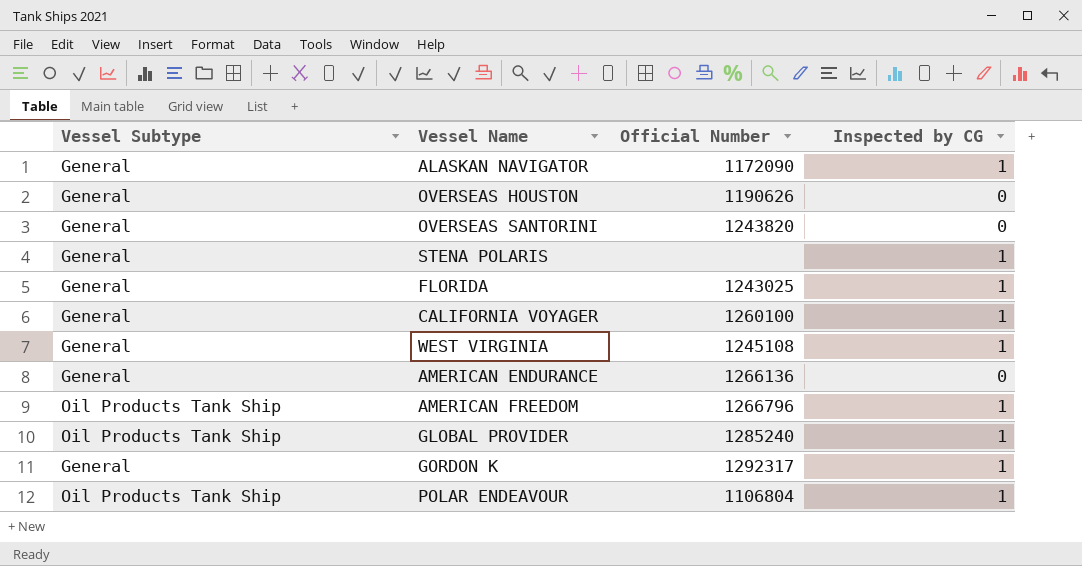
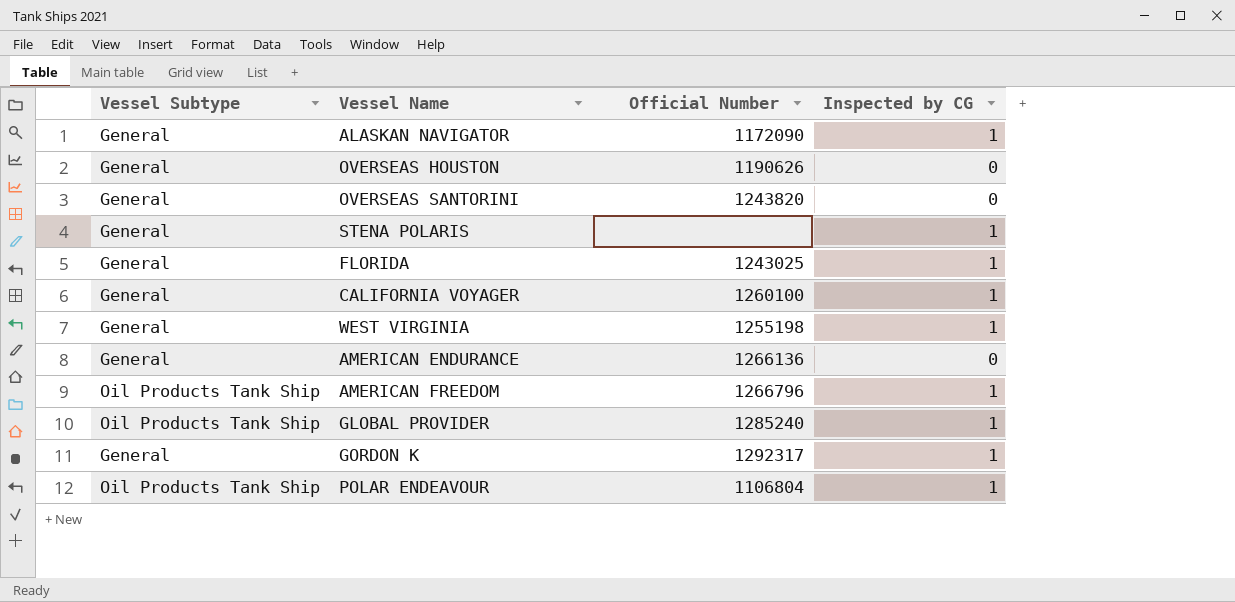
WEST VIRGINIA | Official Number: 1245108 -> 1255198

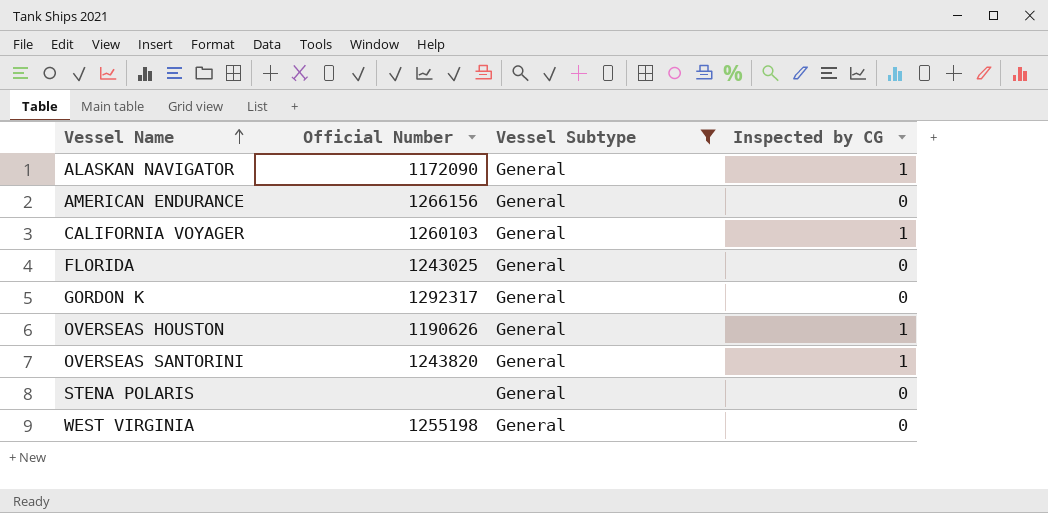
filter: none -> Vessel Subtype = General
row order: none -> Vessel Name ascending
column Vessel Subtype | position: 1 -> 3
AMERICAN ENDURANCE | Official Number: 1266136 -> 1266156
CALIFORNIA VOYAGER | Official Number: 1260100 -> 1260103
FLORIDA | Inspected by CG: 1 -> 0
GORDON K | Inspected by CG: 1 -> 0
OVERSEAS HOUSTON | Inspected by CG: 0 -> 1
OVERSEAS SANTORINI | Inspected by CG: 0 -> 1
STENA POLARIS | Inspected by CG: 1 -> 0
WEST VIRGINIA | Inspected by CG: 1 -> 0

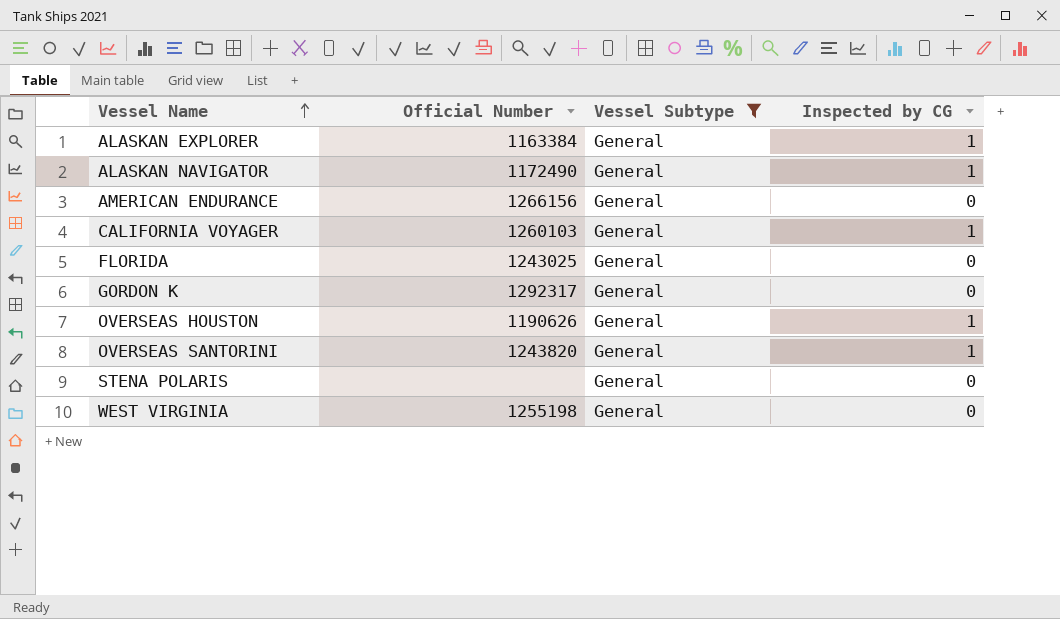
row ALASKAN EXPLORER: none -> 1163384 | General | 1
ALASKAN NAVIGATOR | Official Number: 1172090 -> 1172490

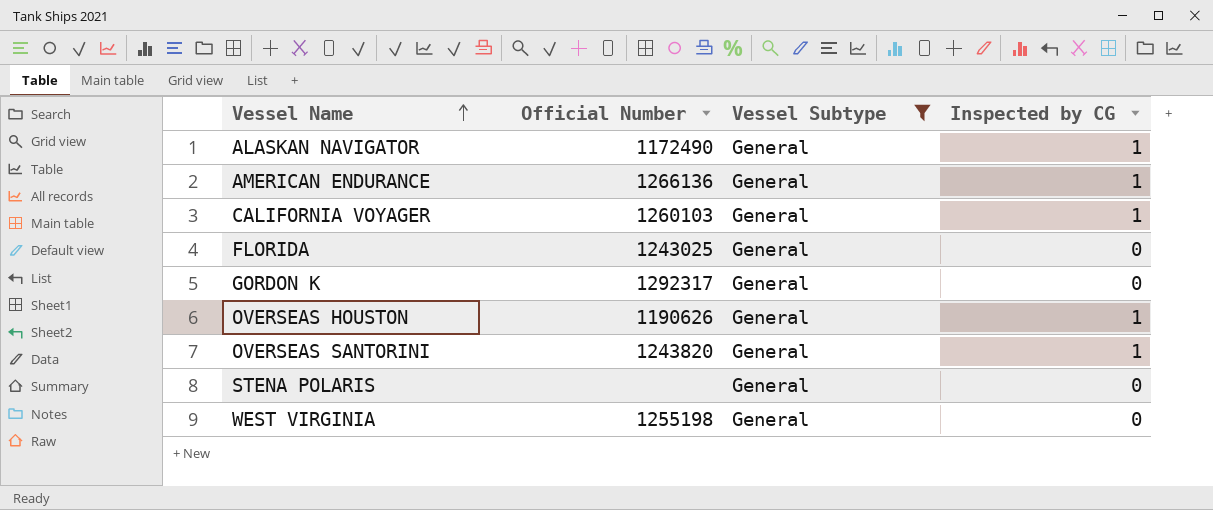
row ALASKAN EXPLORER: 1163384 | General | 1 -> none
AMERICAN ENDURANCE | Official Number: 1266156 -> 1266136
AMERICAN ENDURANCE | Inspected by CG: 0 -> 1

